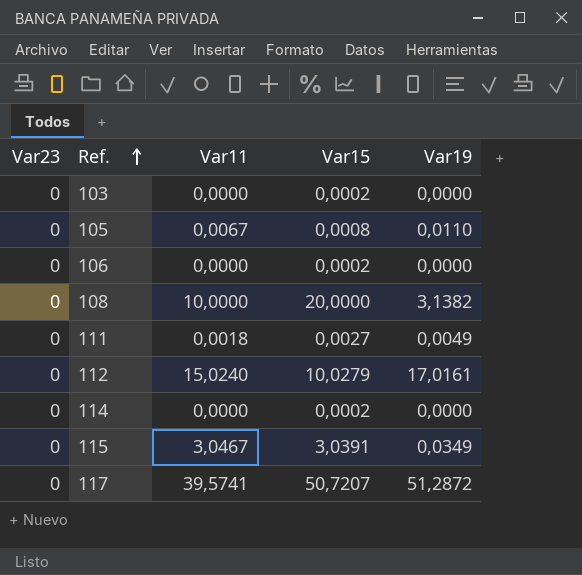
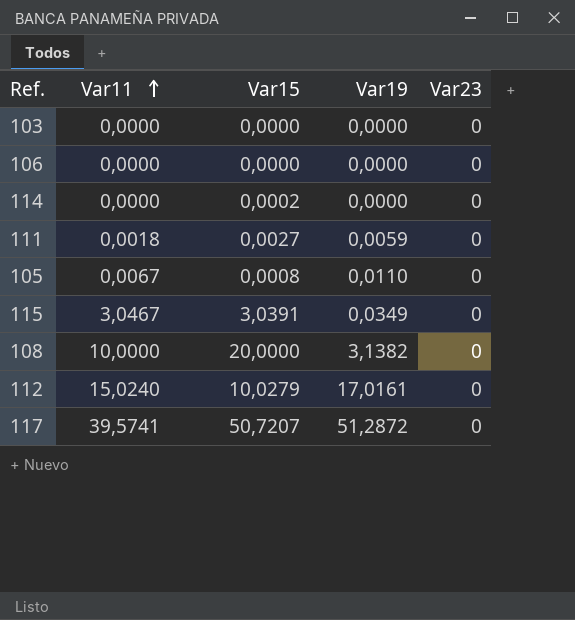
row order: Ref. ascending -> Var11 ascending
column Var23 | position: 1 -> 5
103 | Var15: 0,0002 -> 0,0000
106 | Var15: 0,0002 -> 0,0000
111 | Var19: 0,0049 -> 0,0059

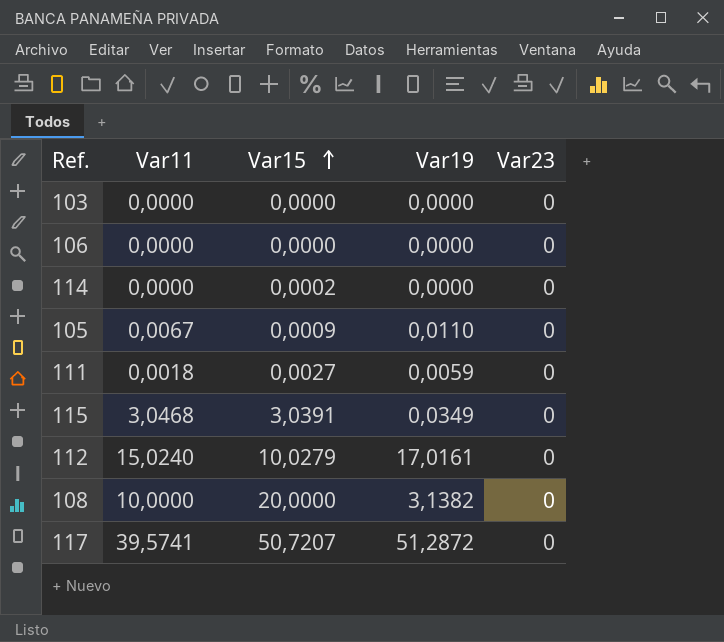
row order: Var11 ascending -> Var15 ascending
105 | Var15: 0,0008 -> 0,0009
115 | Var11: 3,0467 -> 3,0468

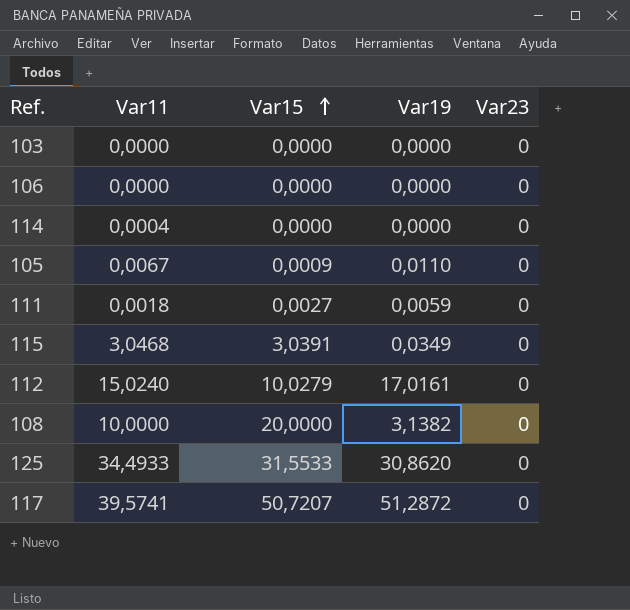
114 | Var11: 0,0000 -> 0,0004
114 | Var15: 0,0002 -> 0,0000
row 125: none -> 34,4933 | 31,5533 | 30,8620 | 0

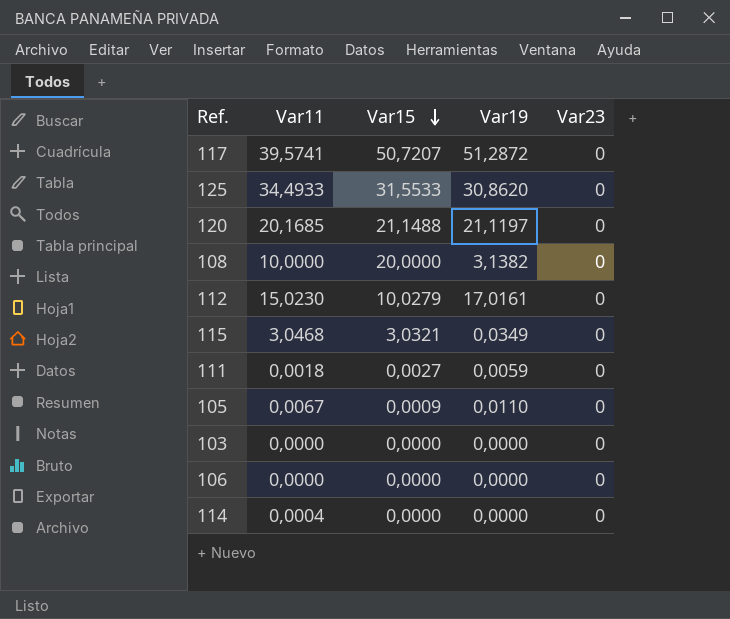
row order: Var15 ascending -> Var15 descending
row 120: none -> 20,1685 | 21,1488 | 21,1197 | 0
112 | Var11: 15,0240 -> 15,0230
115 | Var15: 3,0391 -> 3,0321

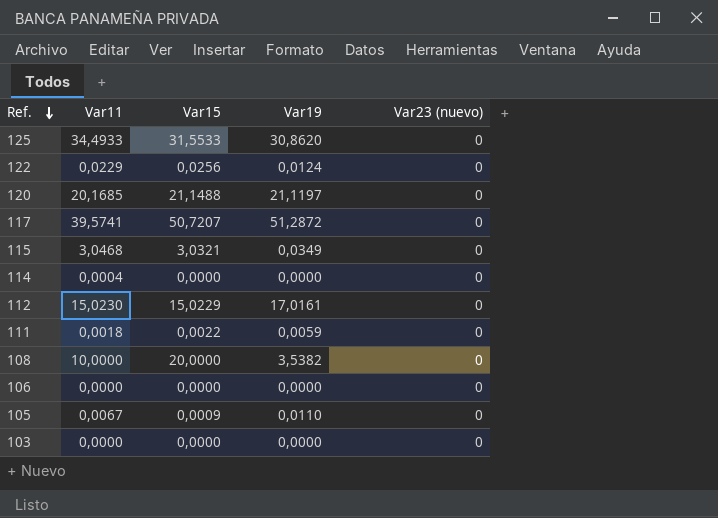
row order: Var15 descending -> Ref. descending
column name: Var23 -> Var23 (nuevo)
row 122: none -> 0,0229 | 0,0256 | 0,0124 | 0
112 | Var15: 10,0279 -> 15,0229
111 | Var15: 0,0027 -> 0,0022
108 | Var19: 3,1382 -> 3,5382

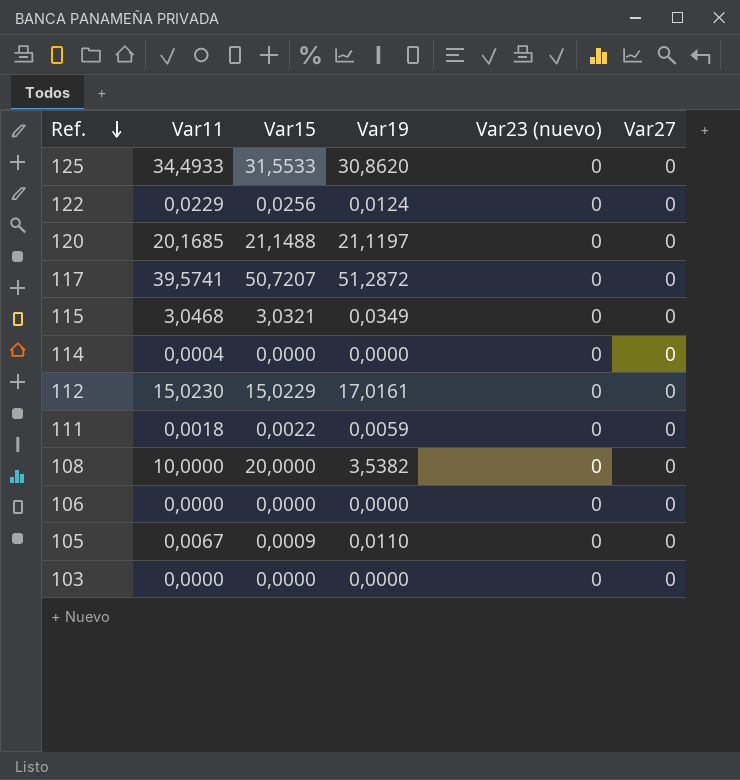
column Var27 | position: none -> 6

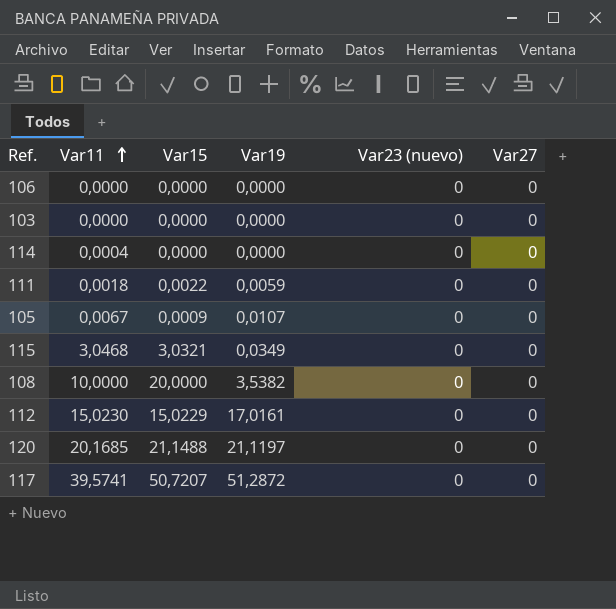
row order: Ref. descending -> Var11 ascending
row 125: 34,4933 | 31,5533 | 30,8620 | 0 | 0 -> none
row 122: 0,0229 | 0,0256 | 0,0124 | 0 | 0 -> none
105 | Var19: 0,0110 -> 0,0107

